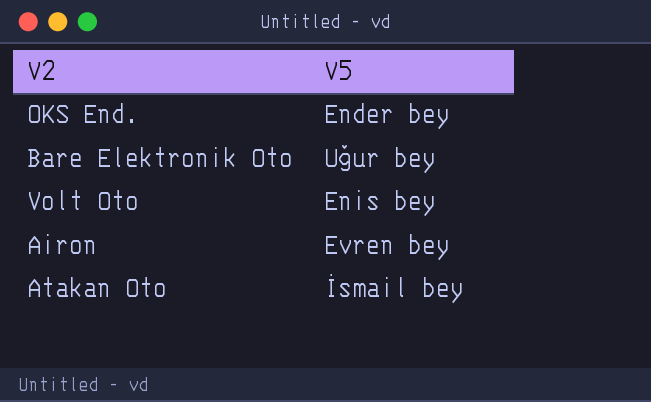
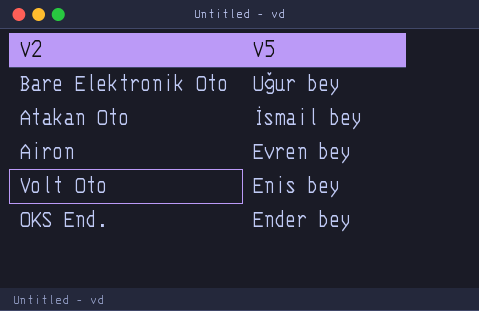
row order: none -> V5 descending

